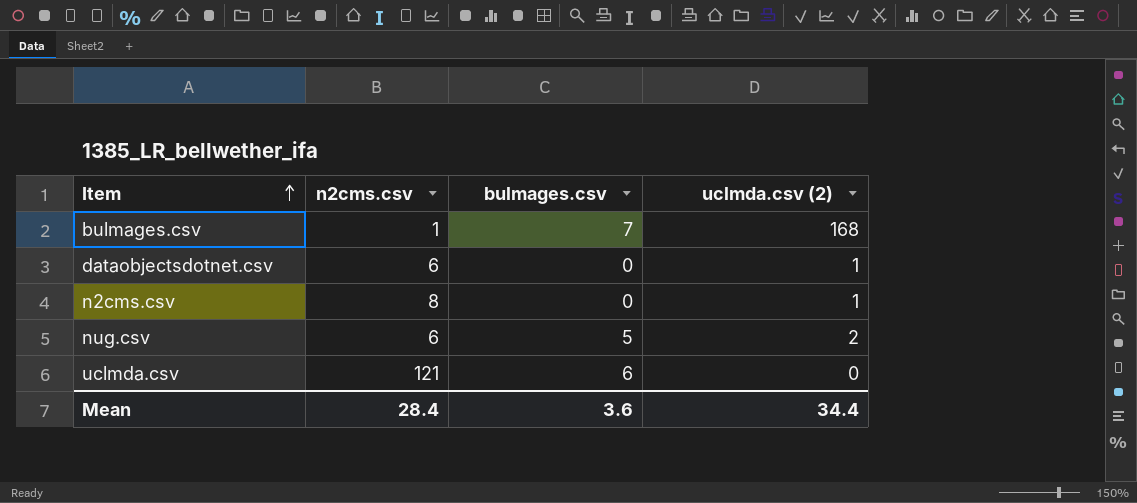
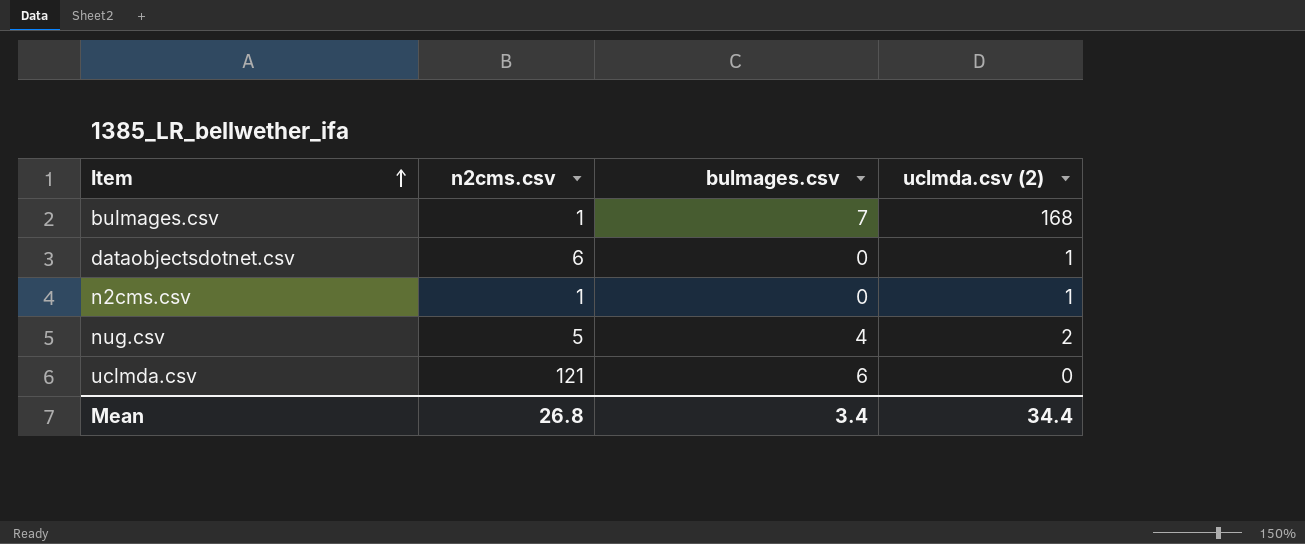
n2cms.csv | n2cms.csv: 8 -> 1
nug.csv | n2cms.csv: 6 -> 5
nug.csv | bulmages.csv: 5 -> 4
Mean | n2cms.csv: 28.4 -> 26.8
Mean | bulmages.csv: 3.6 -> 3.4

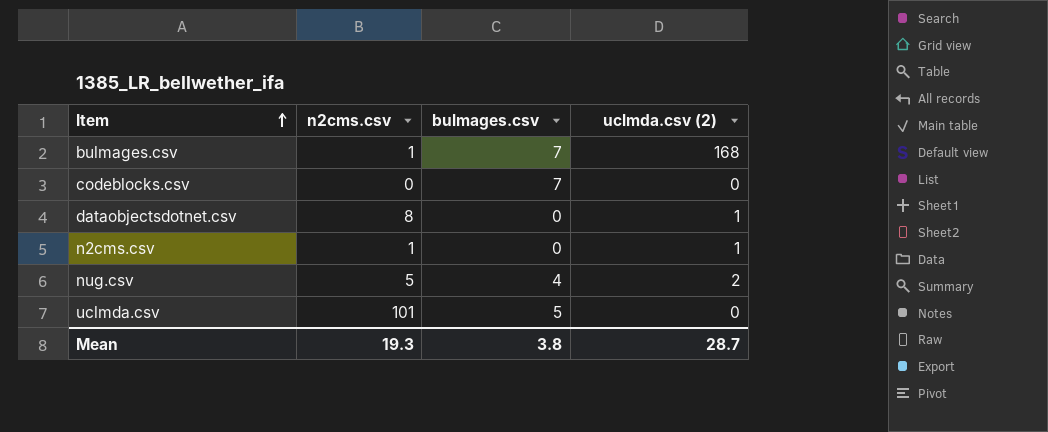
row codeblocks.csv: none -> 0 | 7 | 0
dataobjectsdotnet.csv | n2cms.csv: 6 -> 8
uclmda.csv | n2cms.csv: 121 -> 101
uclmda.csv | bulmages.csv: 6 -> 5
Mean | n2cms.csv: 26.8 -> 19.3
Mean | bulmages.csv: 3.4 -> 3.8
Mean | uclmda.csv (2): 34.4 -> 28.7

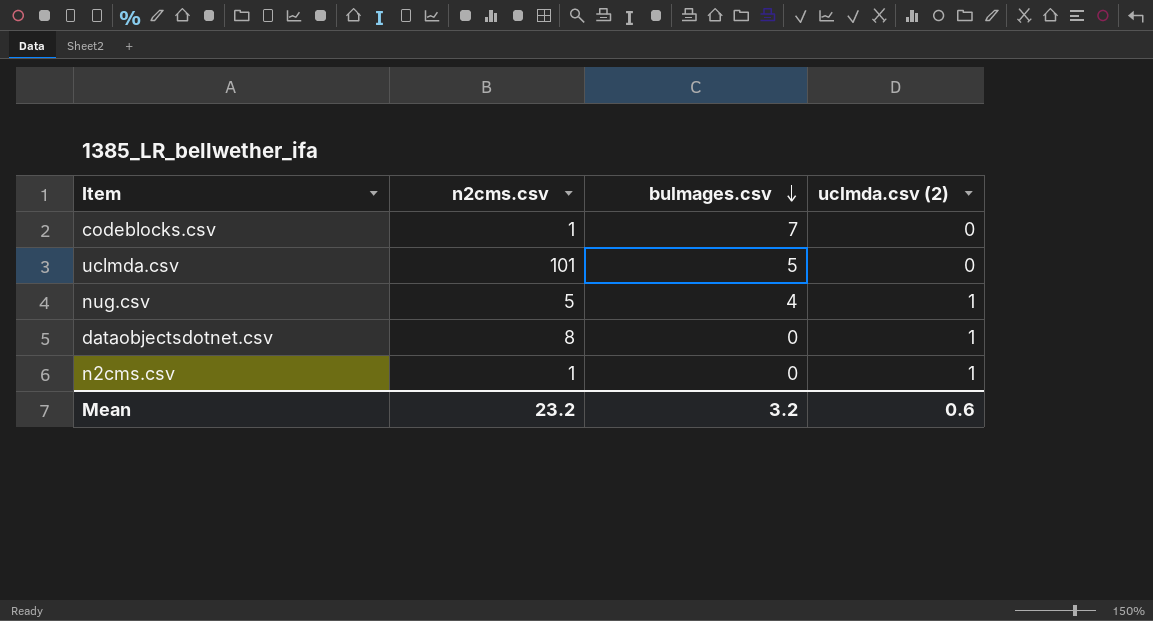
row order: Item ascending -> bulmages.csv descending
row bulmages.csv: 1 | 7 | 168 -> none
codeblocks.csv | n2cms.csv: 0 -> 1
nug.csv | uclmda.csv (2): 2 -> 1
Mean | n2cms.csv: 19.3 -> 23.2
Mean | bulmages.csv: 3.8 -> 3.2
Mean | uclmda.csv (2): 28.7 -> 0.6

